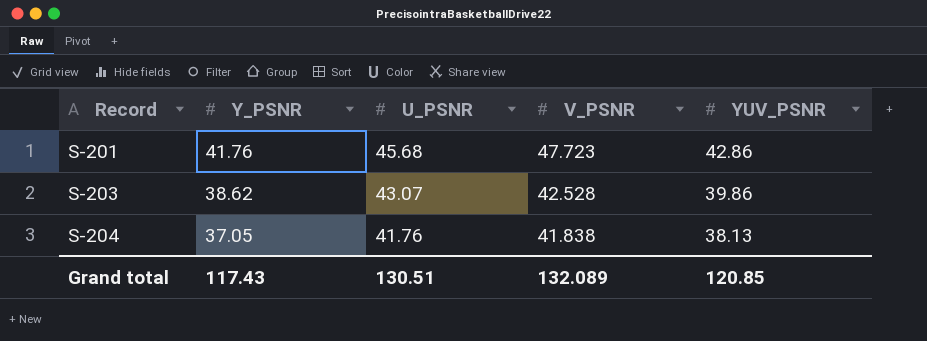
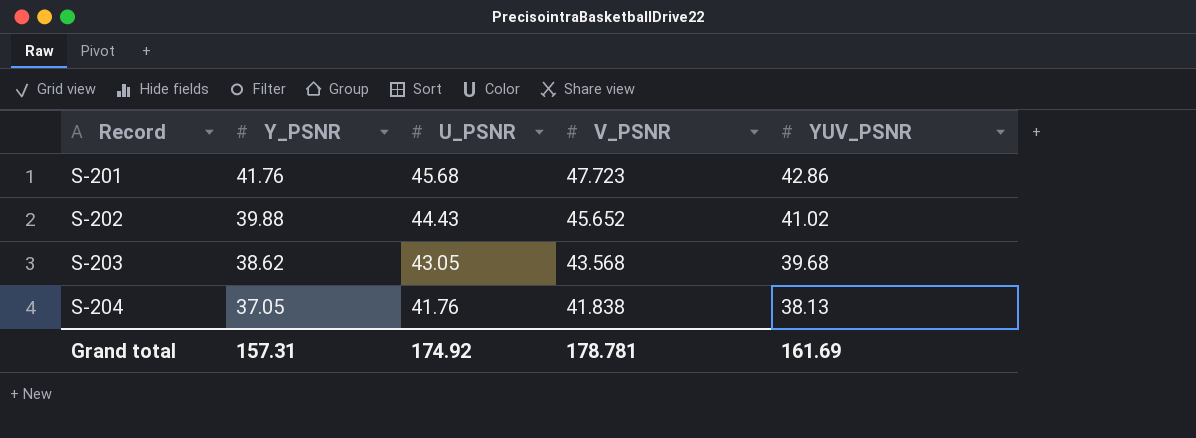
row S-202: none -> 39.88 | 44.43 | 45.652 | 41.02
S-203 | U_PSNR: 43.07 -> 43.05
S-203 | V_PSNR: 42.528 -> 43.568
S-203 | YUV_PSNR: 39.86 -> 39.68
Grand total | Y_PSNR: 117.43 -> 157.31
Grand total | U_PSNR: 130.51 -> 174.92
Grand total | V_PSNR: 132.089 -> 178.781
Grand total | YUV_PSNR: 120.85 -> 161.69

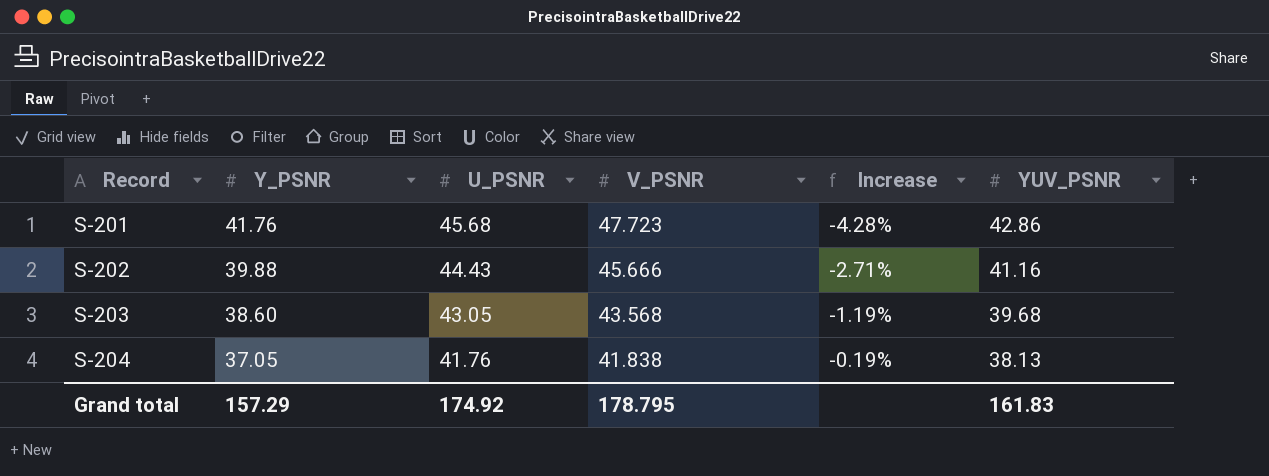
column Increase | formula: none -> ([U_PSNR] - [V_PSNR]) / [V_PSNR]
S-202 | V_PSNR: 45.652 -> 45.666
S-202 | YUV_PSNR: 41.02 -> 41.16
S-203 | Y_PSNR: 38.62 -> 38.60
Grand total | Y_PSNR: 157.31 -> 157.29
Grand total | V_PSNR: 178.781 -> 178.795
Grand total | YUV_PSNR: 161.69 -> 161.83

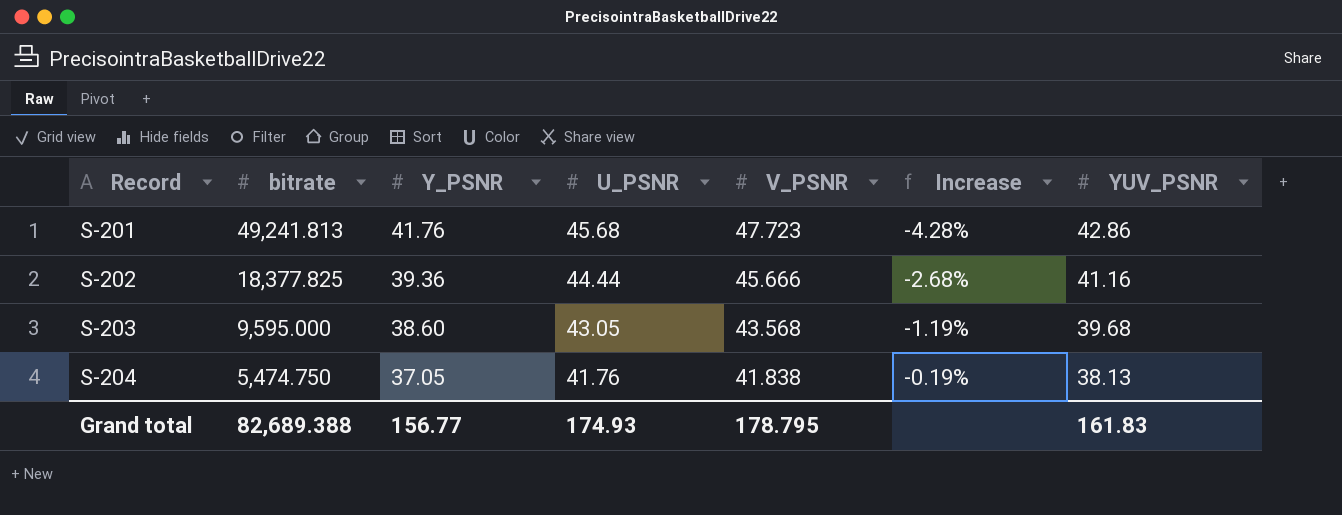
column bitrate | position: none -> 2
S-202 | Y_PSNR: 39.88 -> 39.36
S-202 | U_PSNR: 44.43 -> 44.44
S-202 | Increase: -2.71% -> -2.68%
Grand total | Y_PSNR: 157.29 -> 156.77
Grand total | U_PSNR: 174.92 -> 174.93

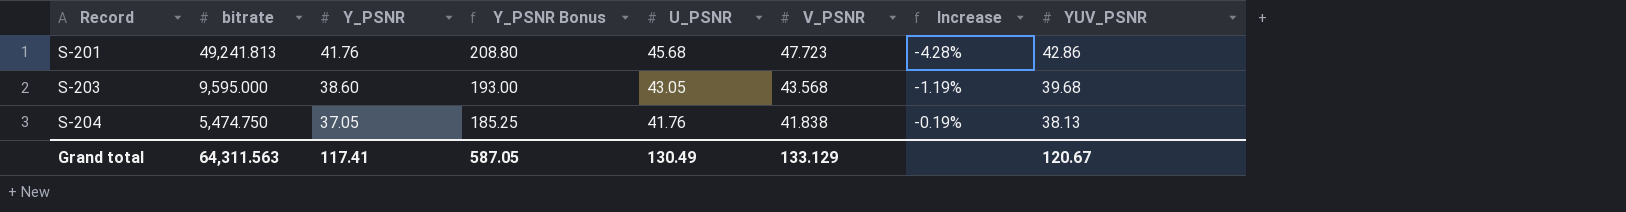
column Y_PSNR Bonus | formula: none -> [Y_PSNR] * 5
row S-202: 18,377.825 | 39.36 | 44.44 | 45.666 | -2.68% | 41.16 -> none
Grand total | bitrate: 82,689.388 -> 64,311.563
Grand total | Y_PSNR: 156.77 -> 117.41
Grand total | U_PSNR: 174.93 -> 130.49
Grand total | V_PSNR: 178.795 -> 133.129
Grand total | YUV_PSNR: 161.83 -> 120.67

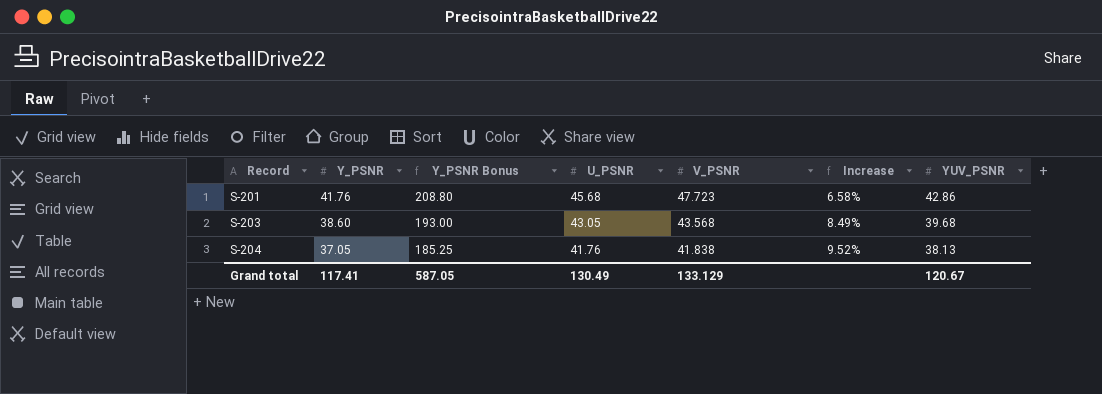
column bitrate | position: 2 -> none
column Increase | formula: ([U_PSNR] - [V_PSNR]) / [V_PSNR] -> ([U_PSNR] - [YUV_PSNR]) / [YUV_PSNR]

